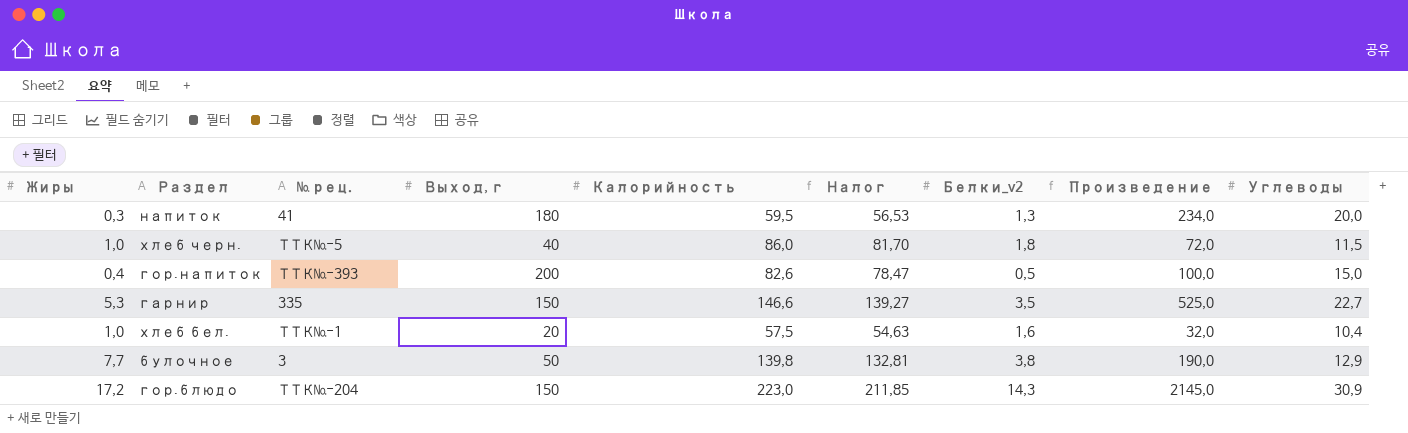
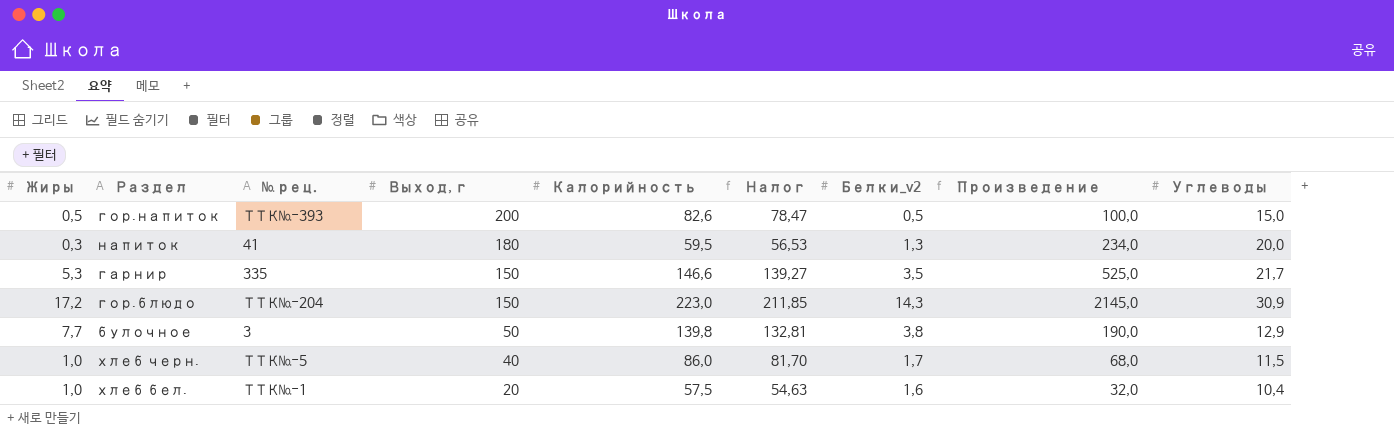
row order: none -> Выход, г descending
гор.напиток | Жиры: 0,4 -> 0,5
гарнир | Углеводы: 22,7 -> 21,7
хлеб черн. | Белки_v2: 1,8 -> 1,7
хлеб черн. | Произведение: 72,0 -> 68,0

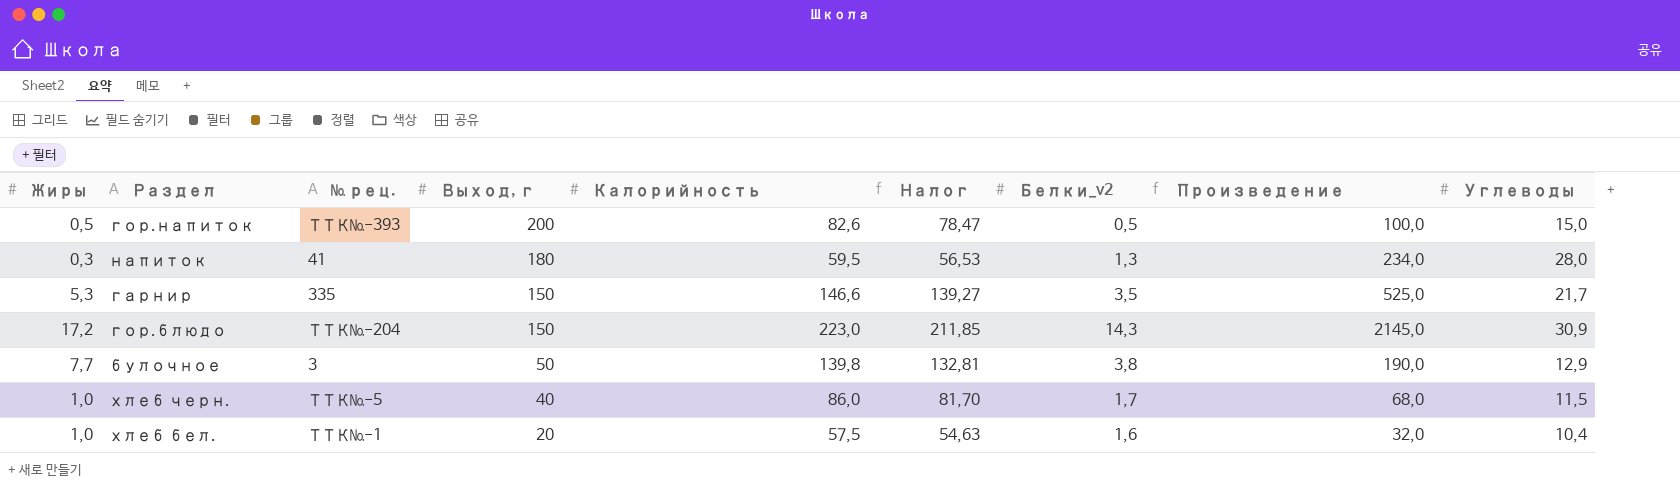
напиток | Углеводы: 20,0 -> 28,0

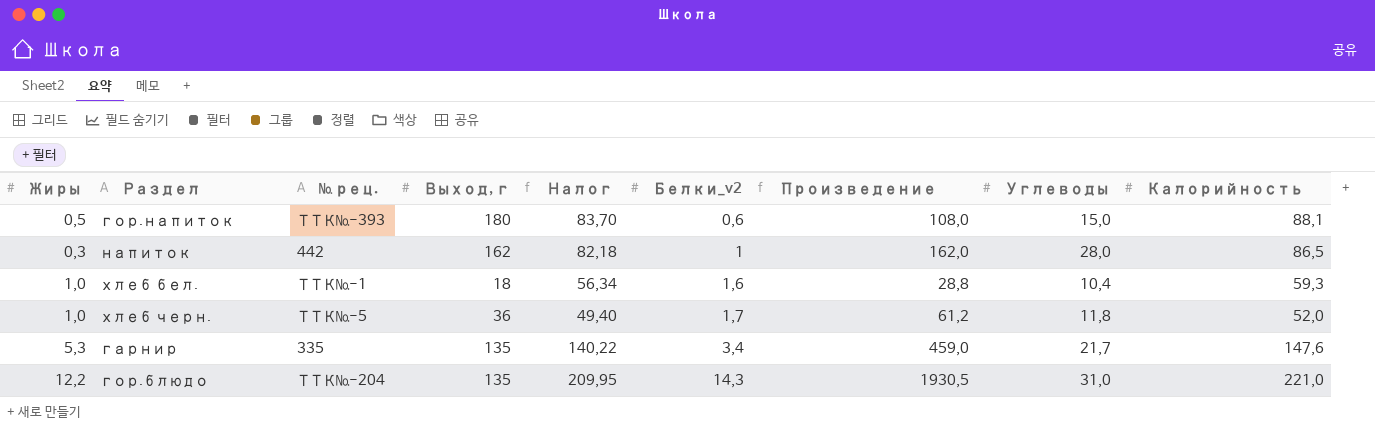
row order: Выход, г descending -> Белки_v2 ascending
column Калорийность | position: 5 -> 9
row булочное: 7,7 | 3 | 50 | 139,8 | 132,81 | 3,8 | 190,0 | 12,9 -> none
гор.напиток | Выход, г: 200 -> 180
гор.напиток | Налог: 78,47 -> 83,70
гор.напиток | Белки_v2: 0,5 -> 0,6
гор.напиток | Произведение: 100,0 -> 108,0
гор.напиток | Калорийность: 82,6 -> 88,1
напиток | № рец.: 41 -> 442
напиток | Выход, г: 180 -> 162
напиток | Налог: 56,53 -> 82,18
напиток | Белки_v2: 1,3 -> 1
напиток | Произведение: 234,0 -> 162,0
напиток | Калорийность: 59,5 -> 86,5
хлеб бел. | Выход, г: 20 -> 18
хлеб бел. | Налог: 54,63 -> 56,34
хлеб бел. | Произведение: 32,0 -> 28,8
хлеб бел. | Калорийность: 57,5 -> 59,3
хлеб черн. | Выход, г: 40 -> 36
хлеб черн. | Налог: 81,70 -> 49,40
хлеб черн. | Произведение: 68,0 -> 61,2
хлеб черн. | Углеводы: 11,5 -> 11,8
хлеб черн. | Калорийность: 86,0 -> 52,0
гарнир | Выход, г: 150 -> 135
гарнир | Налог: 139,27 -> 140,22
гарнир | Белки_v2: 3,5 -> 3,4
гарнир | Произведение: 525,0 -> 459,0
гарнир | Калорийность: 146,6 -> 147,6
гор.блюдо | Жиры: 17,2 -> 12,2
гор.блюдо | Выход, г: 150 -> 135
гор.блюдо | Налог: 211,85 -> 209,95
гор.блюдо | Произведение: 2145,0 -> 1930,5
гор.блюдо | Углеводы: 30,9 -> 31,0
гор.блюдо | Калорийность: 223,0 -> 221,0

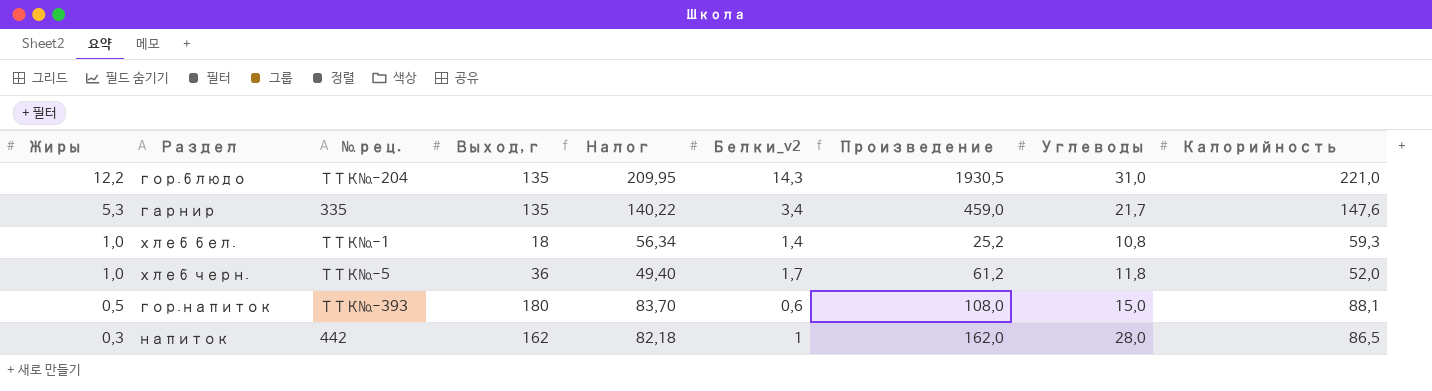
row order: Белки_v2 ascending -> Жиры descending
хлеб бел. | Белки_v2: 1,6 -> 1,4
хлеб бел. | Произведение: 28,8 -> 25,2
хлеб бел. | Углеводы: 10,4 -> 10,8

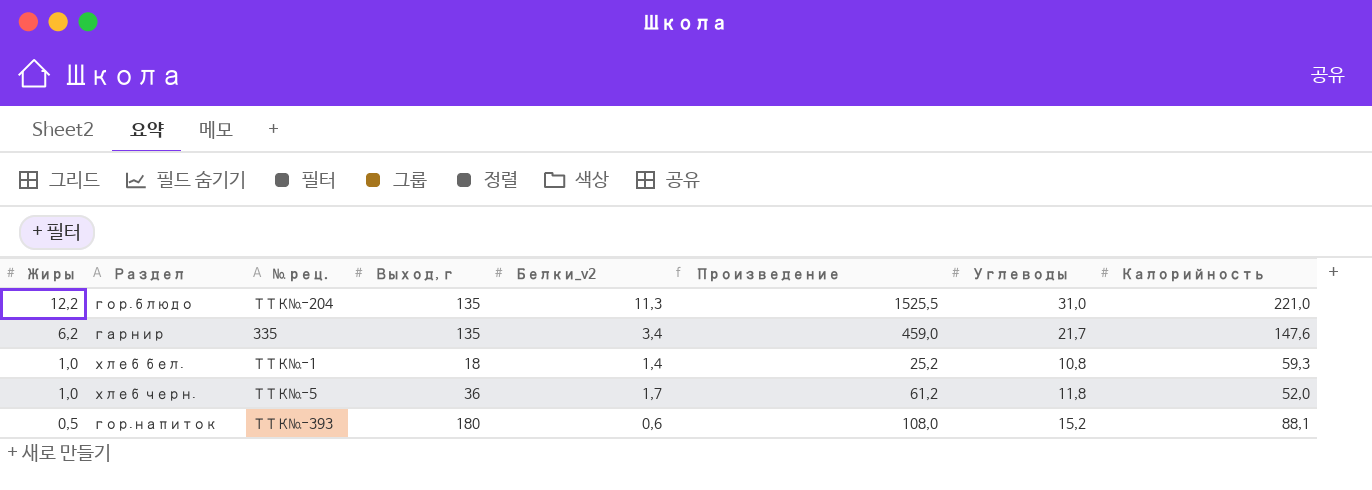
column Налог | formula: [Калорийность] * 0,95 -> none
row напиток: 0,3 | 442 | 162 | 82,18 | 1 | 162,0 | 28,0 | 86,5 -> none
гор.блюдо | Белки_v2: 14,3 -> 11,3
гор.блюдо | Произведение: 1930,5 -> 1525,5
гарнир | Жиры: 5,3 -> 6,2
гор.напиток | Углеводы: 15,0 -> 15,2

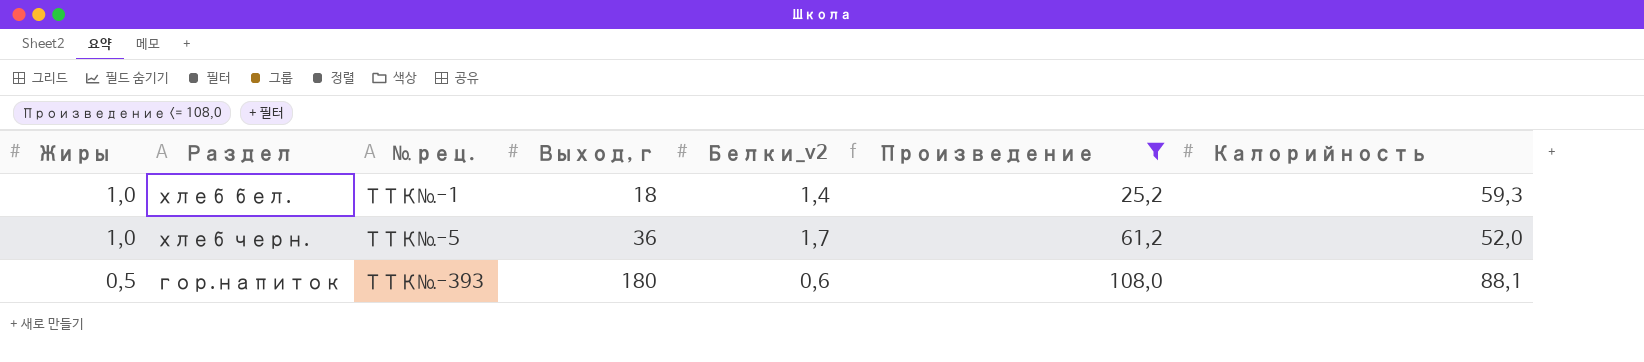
filter: none -> Произведение <= 108,0
column Углеводы | position: 7 -> none

